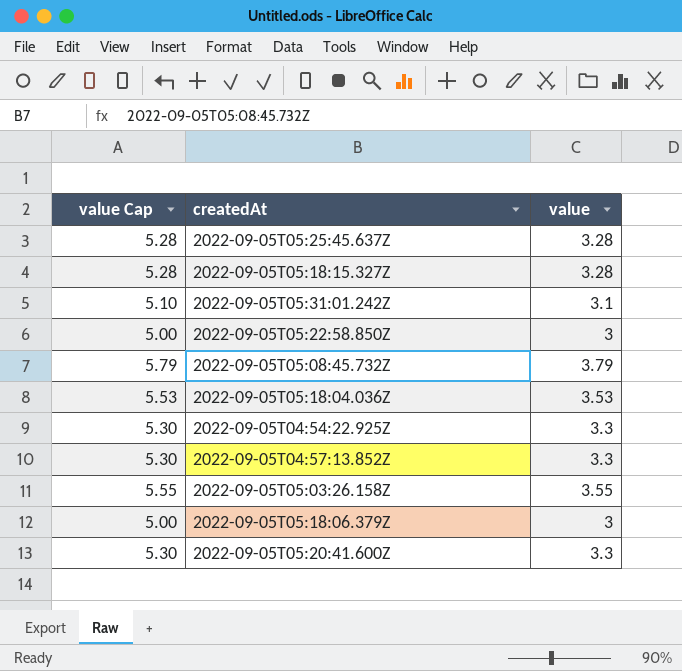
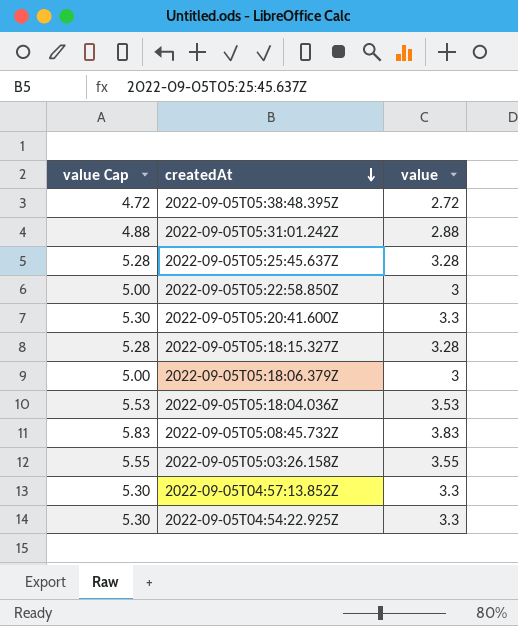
row order: none -> createdAt descending
row 2022-09-05T05:38:48.395Z: none -> 4.72 | 2.72
2022-09-05T05:31:01.242Z | value Cap: 5.10 -> 4.88
2022-09-05T05:31:01.242Z | value: 3.1 -> 2.88
2022-09-05T05:08:45.732Z | value Cap: 5.79 -> 5.83
2022-09-05T05:08:45.732Z | value: 3.79 -> 3.83

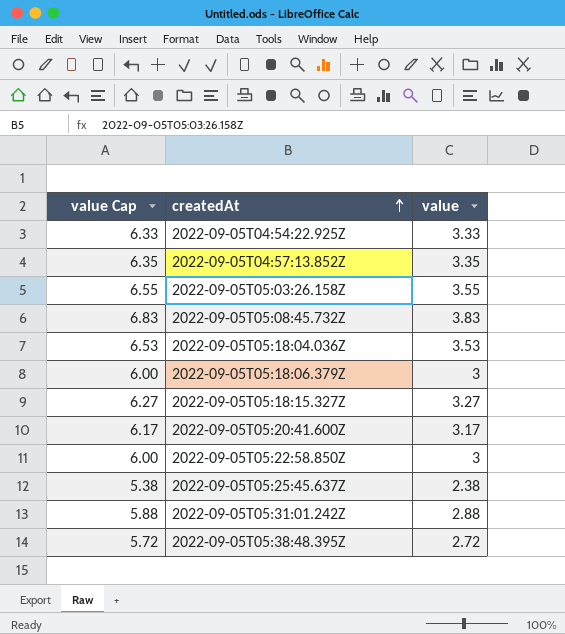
row order: createdAt descending -> createdAt ascending
column value Cap | formula: [value] + 2 -> [value] + 3
2022-09-05T04:54:22.925Z | value: 3.3 -> 3.33
2022-09-05T04:57:13.852Z | value: 3.3 -> 3.35
2022-09-05T05:18:15.327Z | value: 3.28 -> 3.27
2022-09-05T05:20:41.600Z | value: 3.3 -> 3.17
2022-09-05T05:25:45.637Z | value: 3.28 -> 2.38

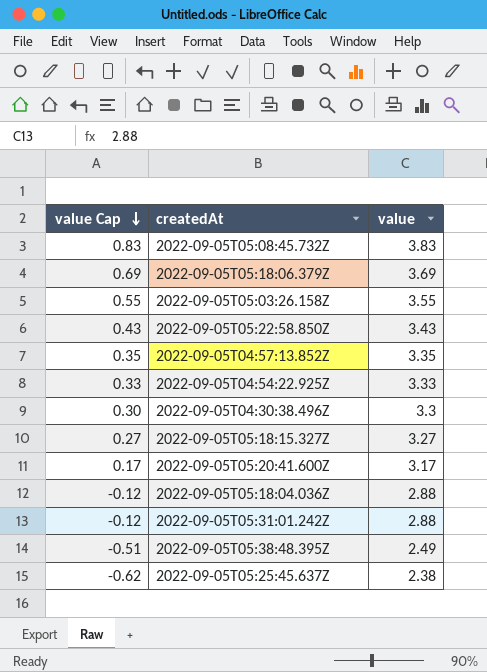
row order: createdAt ascending -> value Cap descending
column value Cap | formula: [value] + 3 -> [value] - 3
2022-09-05T05:18:06.379Z | value: 3 -> 3.69
2022-09-05T05:22:58.850Z | value: 3 -> 3.43
row 2022-09-05T04:30:38.496Z: none -> 0.30 | 3.3
2022-09-05T05:18:04.036Z | value: 3.53 -> 2.88
2022-09-05T05:38:48.395Z | value: 2.72 -> 2.49

